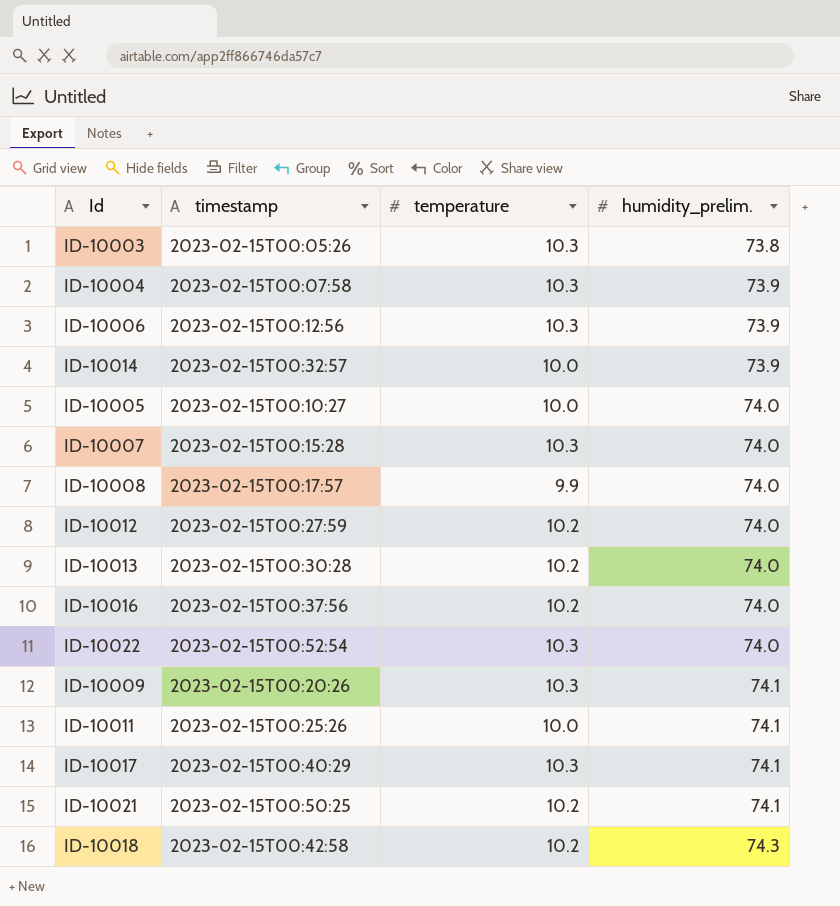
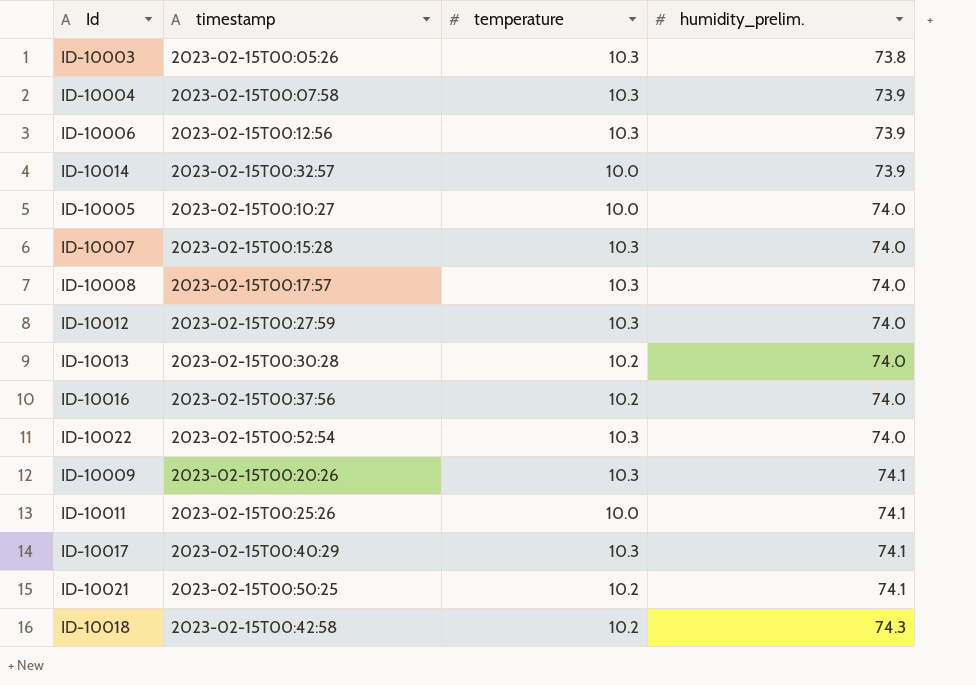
ID-10008 | temperature: 9.9 -> 10.3
ID-10012 | temperature: 10.2 -> 10.3

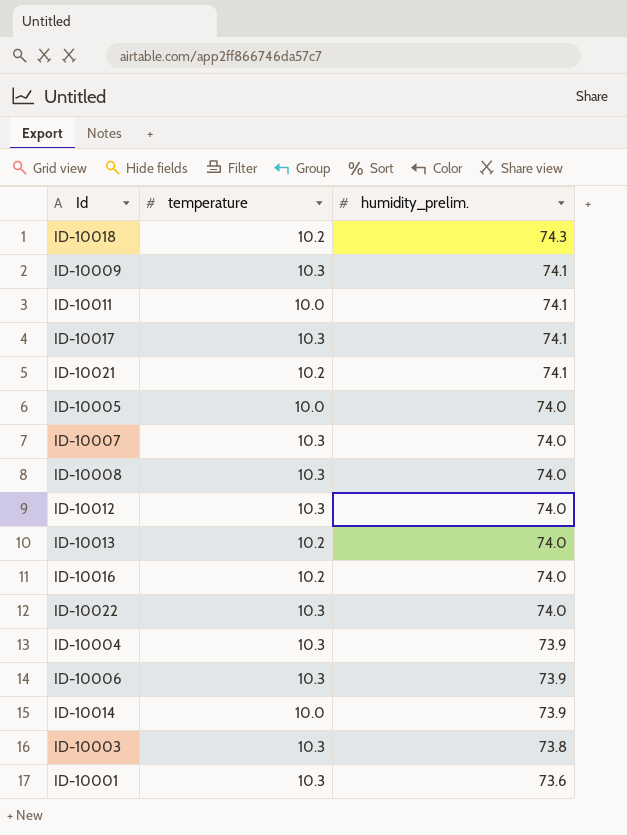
row order: humidity_prelim. ascending -> humidity_prelim. descending
column timestamp | position: 2 -> none
row ID-10001: none -> 10.3 | 73.6

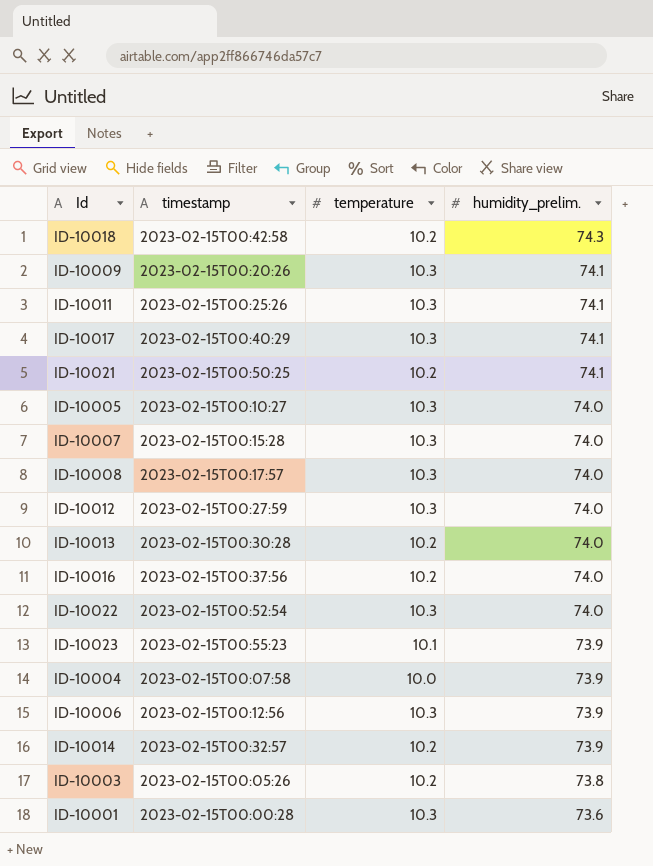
column timestamp | position: none -> 2
ID-10011 | temperature: 10.0 -> 10.3
ID-10005 | temperature: 10.0 -> 10.3
row ID-10023: none -> 2023-02-15T00:55:23 | 10.1 | 73.9
ID-10004 | temperature: 10.3 -> 10.0
ID-10014 | temperature: 10.0 -> 10.2
ID-10003 | temperature: 10.3 -> 10.2

